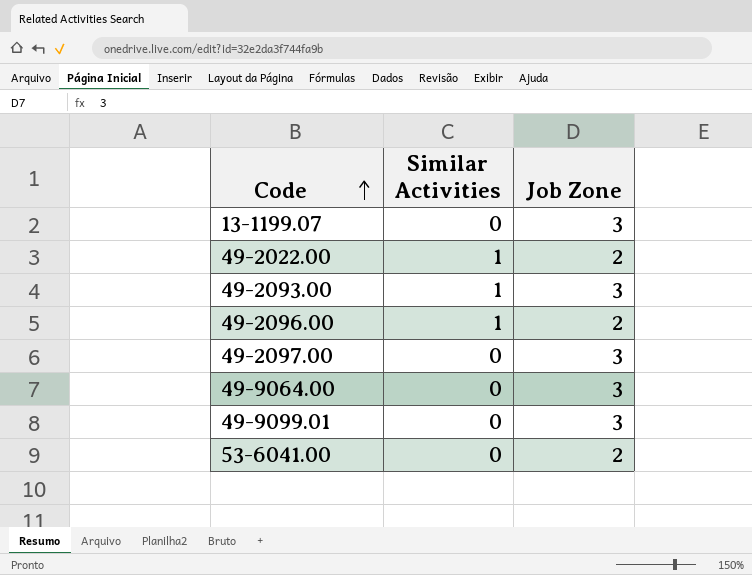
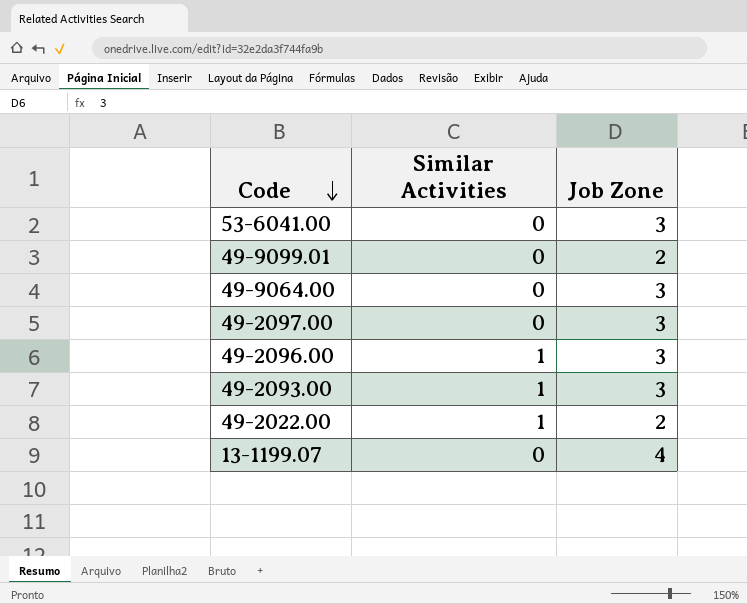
row order: Code ascending -> Code descending
53-6041.00 | Job Zone: 2 -> 3
49-9099.01 | Job Zone: 3 -> 2
49-2096.00 | Job Zone: 2 -> 3
13-1199.07 | Job Zone: 3 -> 4

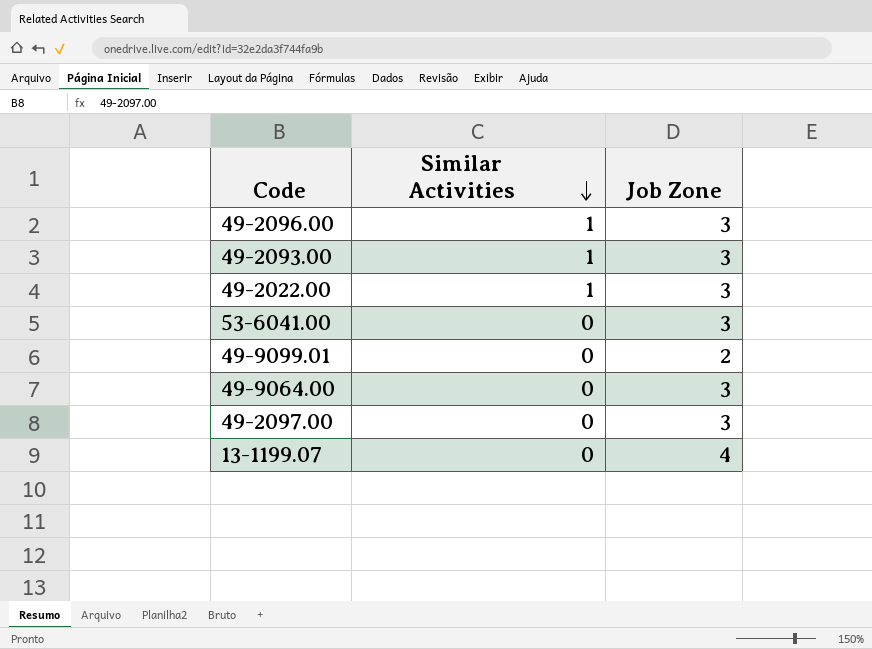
row order: Code descending -> Similar Activities descending
49-2022.00 | Job Zone: 2 -> 3

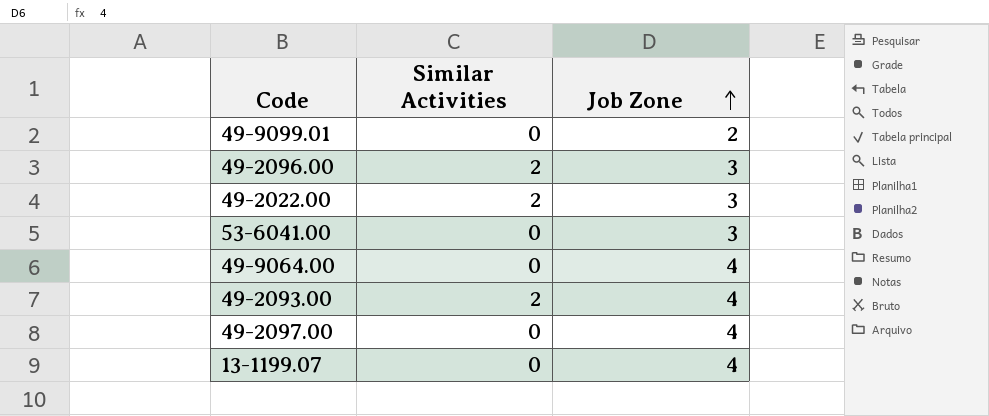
row order: Similar Activities descending -> Job Zone ascending
49-2096.00 | Similar Activities: 1 -> 2
49-2022.00 | Similar Activities: 1 -> 2
49-9064.00 | Job Zone: 3 -> 4
49-2093.00 | Similar Activities: 1 -> 2
49-2093.00 | Job Zone: 3 -> 4
49-2097.00 | Job Zone: 3 -> 4

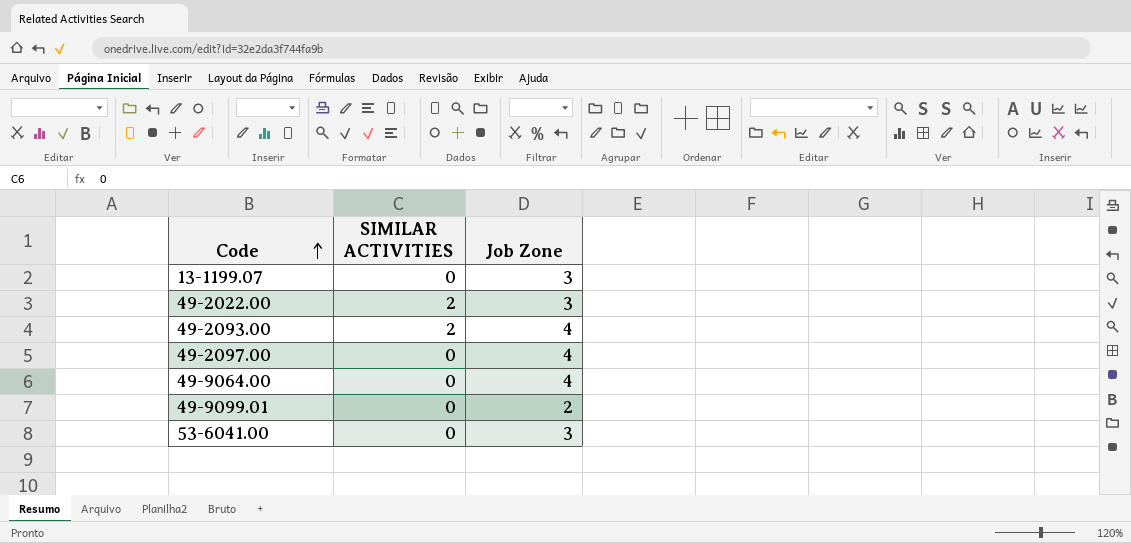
row order: Job Zone ascending -> Code ascending
column name: Similar Activities -> SIMILAR ACTIVITIES
row 49-2096.00: 2 | 3 -> none
13-1199.07 | Job Zone: 4 -> 3

